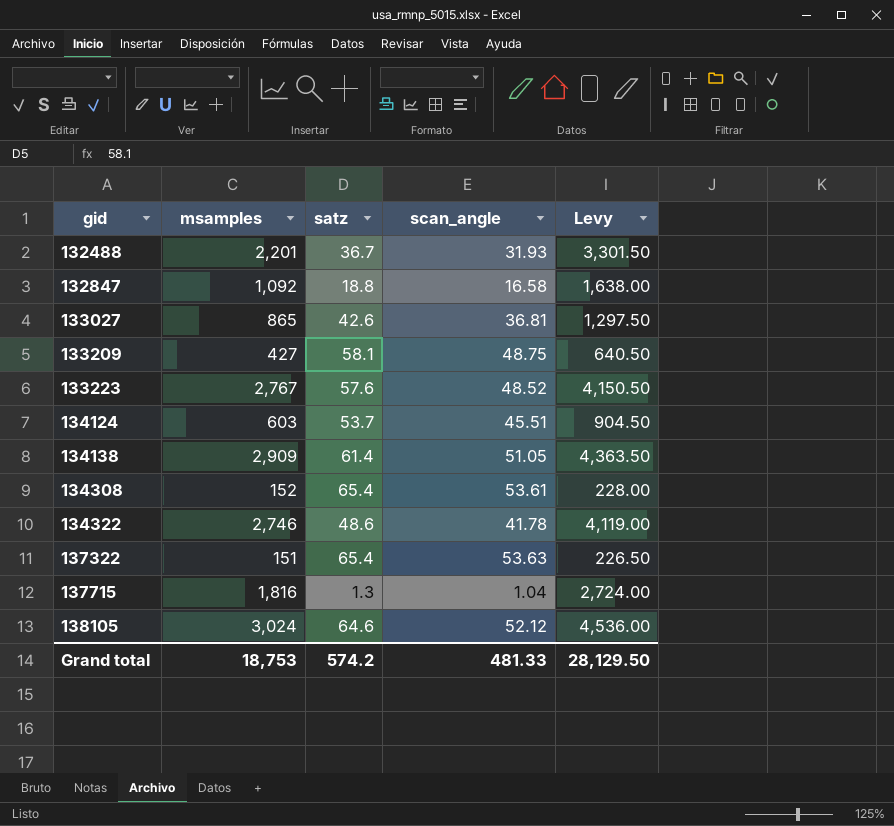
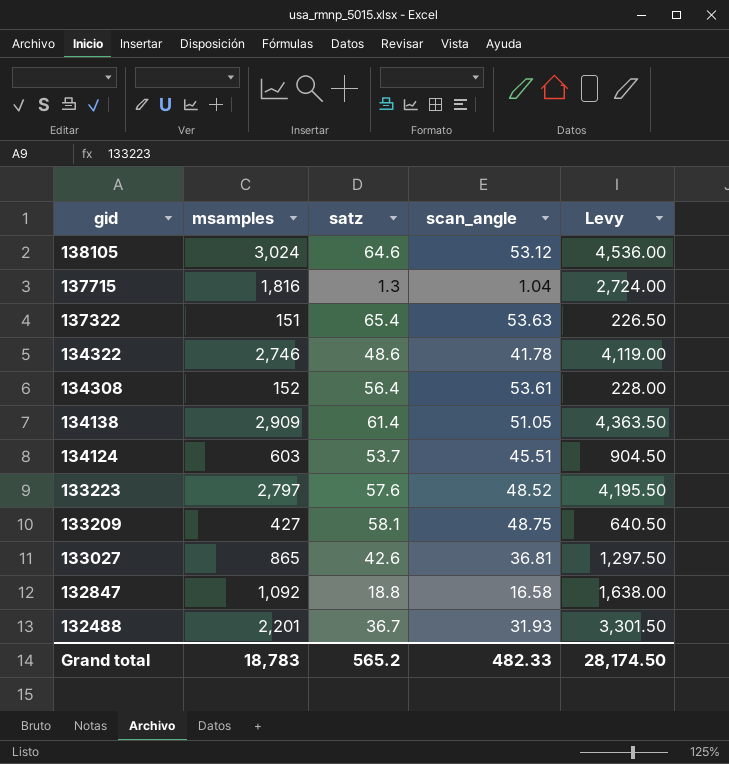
row order: gid ascending -> gid descending
138105 | scan_angle: 52.12 -> 53.12
134308 | satz: 65.4 -> 56.4
133223 | msamples: 2,767 -> 2,797
133223 | Levy: 4,150.50 -> 4,195.50
Grand total | msamples: 18,753 -> 18,783
Grand total | satz: 574.2 -> 565.2
Grand total | scan_angle: 481.33 -> 482.33
Grand total | Levy: 28,129.50 -> 28,174.50

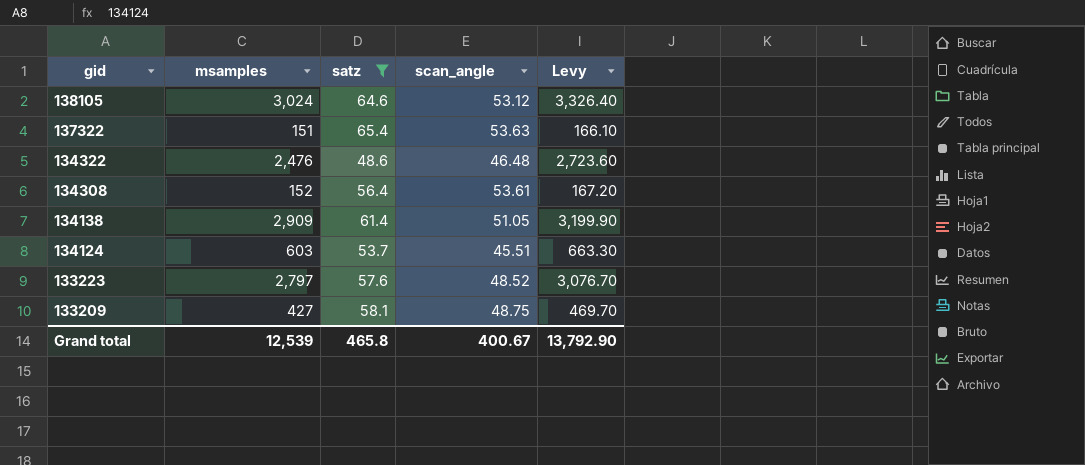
filter: none -> satz >= 48.6
column Levy | formula: [msamples] * 1.5 -> [msamples] * 1.1
134322 | msamples: 2,746 -> 2,476
134322 | scan_angle: 41.78 -> 46.48
Grand total | msamples: 18,783 -> 12,539
Grand total | satz: 565.2 -> 465.8
Grand total | scan_angle: 482.33 -> 400.67
Grand total | Levy: 28,174.50 -> 13,792.90

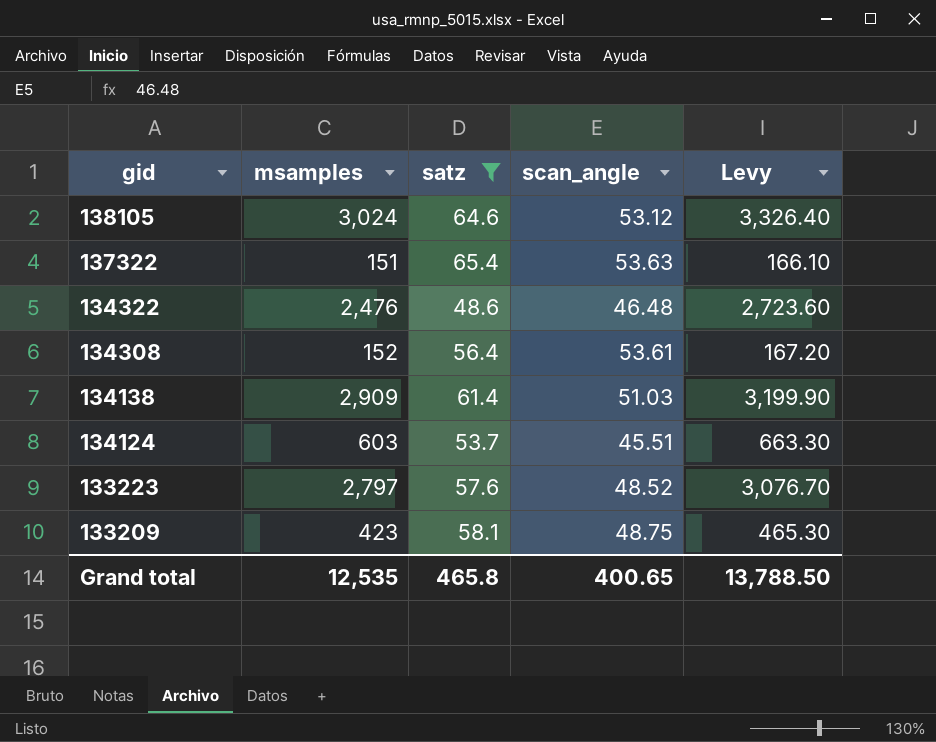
134138 | scan_angle: 51.05 -> 51.03
133209 | msamples: 427 -> 423
133209 | Levy: 469.70 -> 465.30
Grand total | msamples: 12,539 -> 12,535
Grand total | scan_angle: 400.67 -> 400.65
Grand total | Levy: 13,792.90 -> 13,788.50

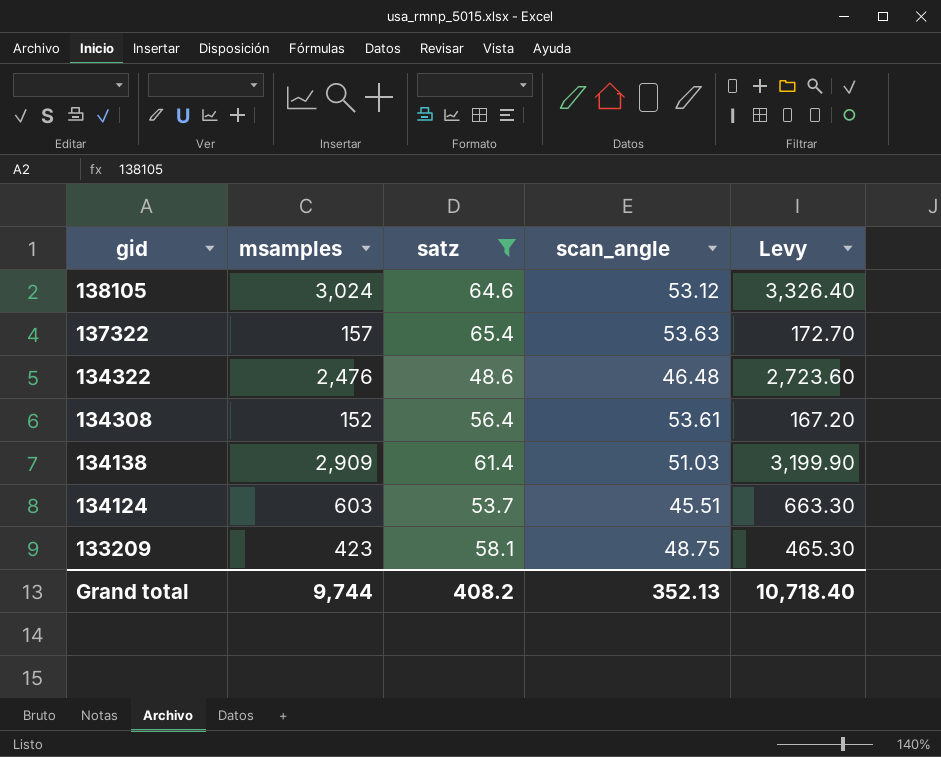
row 133223: 2,797 | 57.6 | 48.52 | 3,076.70 -> none
137322 | msamples: 151 -> 157
137322 | Levy: 166.10 -> 172.70
Grand total | msamples: 12,535 -> 9,744
Grand total | satz: 465.8 -> 408.2
Grand total | scan_angle: 400.65 -> 352.13
Grand total | Levy: 13,788.50 -> 10,718.40

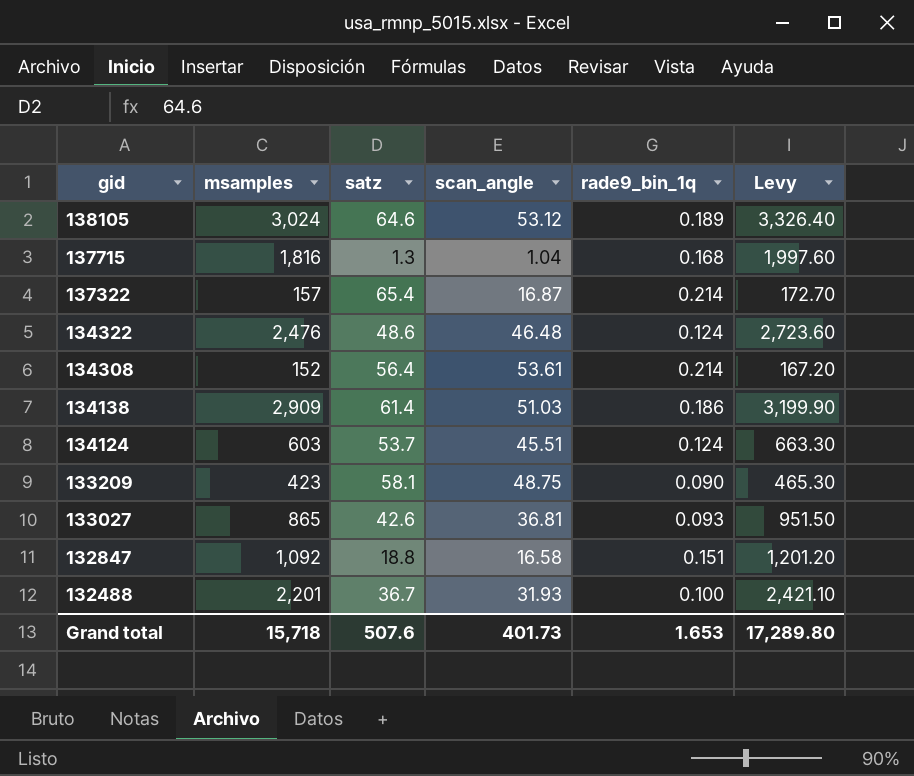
filter: satz >= 48.6 -> none
column rade9_bin_1q | position: none -> 5
137322 | scan_angle: 53.63 -> 16.87
Grand total | msamples: 9,744 -> 15,718
Grand total | satz: 408.2 -> 507.6
Grand total | scan_angle: 352.13 -> 401.73
Grand total | Levy: 10,718.40 -> 17,289.80

